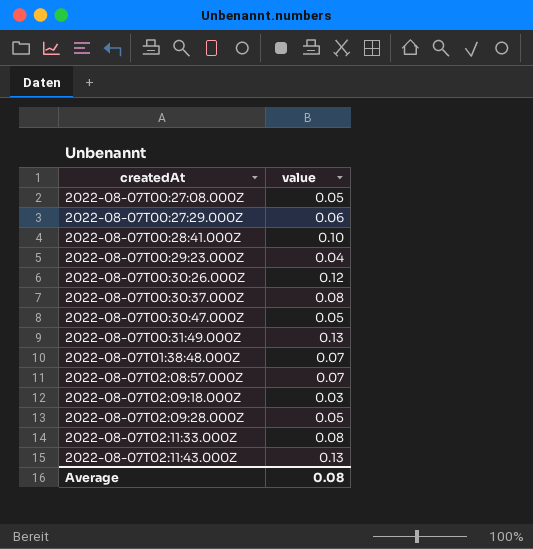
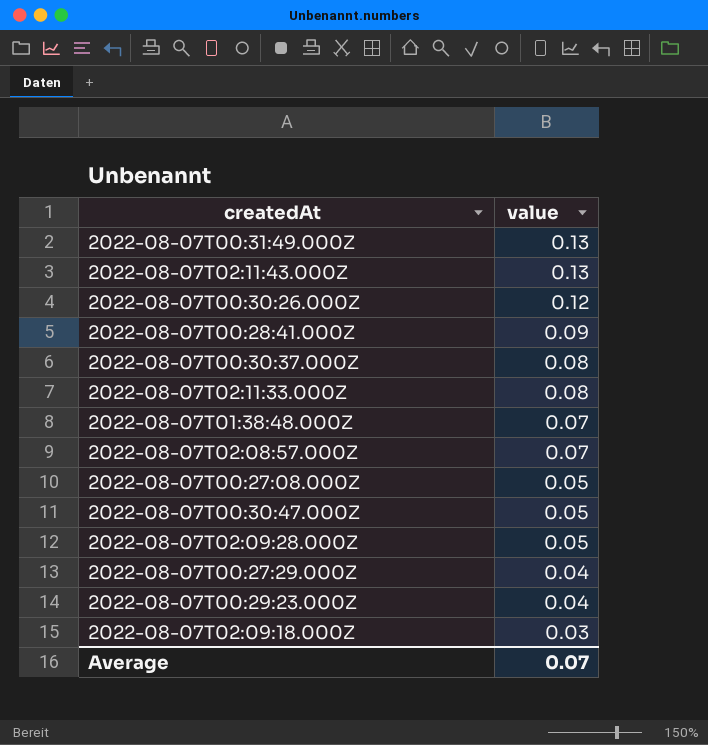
row order: createdAt ascending -> value descending
2022-08-07T00:28:41.000Z | value: 0.10 -> 0.09
2022-08-07T00:27:29.000Z | value: 0.06 -> 0.04
Average | value: 0.08 -> 0.07

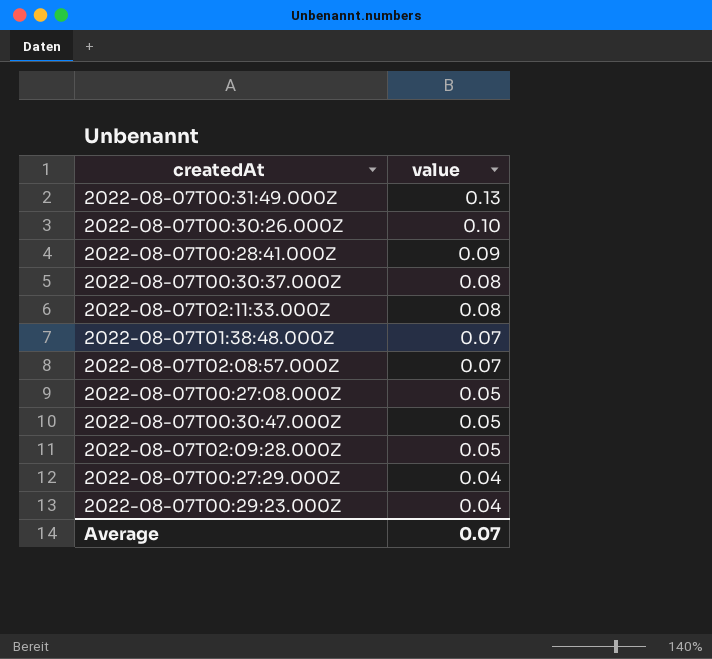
row 2022-08-07T02:11:43.000Z: 0.13 -> none
row 2022-08-07T02:09:18.000Z: 0.03 -> none
2022-08-07T00:30:26.000Z | value: 0.12 -> 0.10

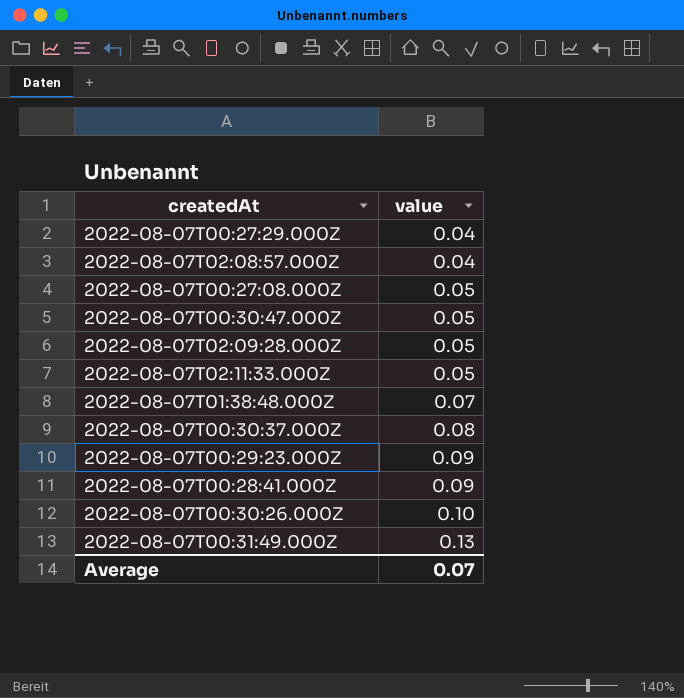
row order: value descending -> value ascending
2022-08-07T02:08:57.000Z | value: 0.07 -> 0.04
2022-08-07T02:11:33.000Z | value: 0.08 -> 0.05
2022-08-07T00:29:23.000Z | value: 0.04 -> 0.09

